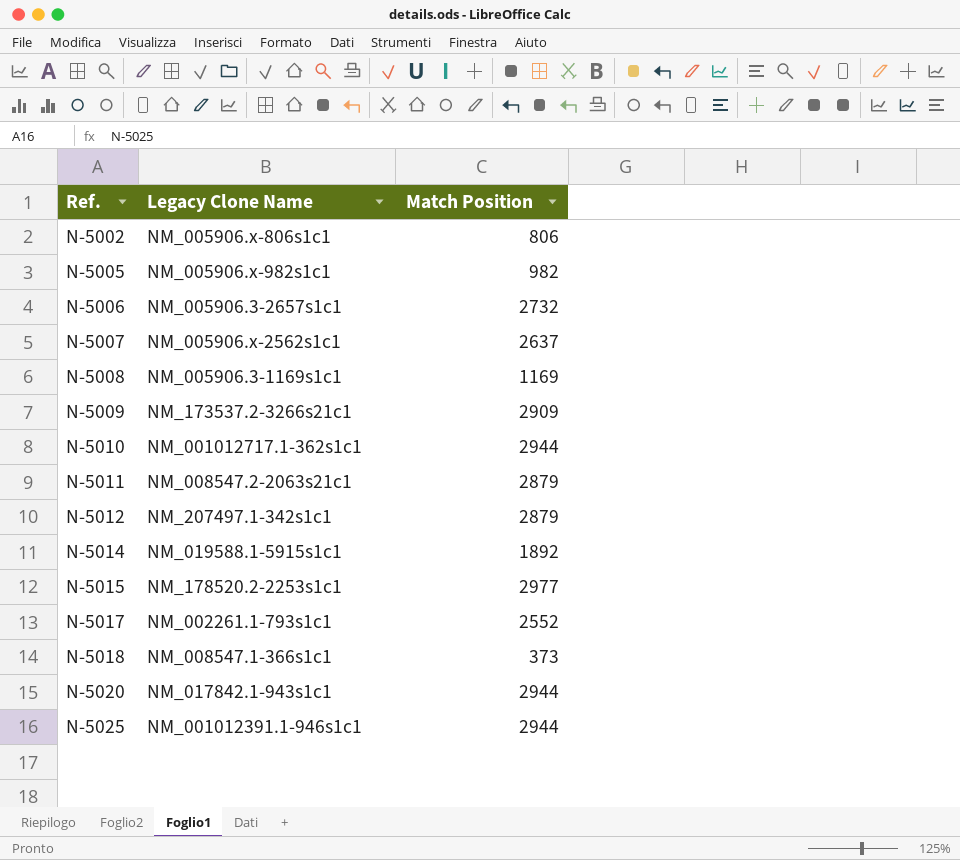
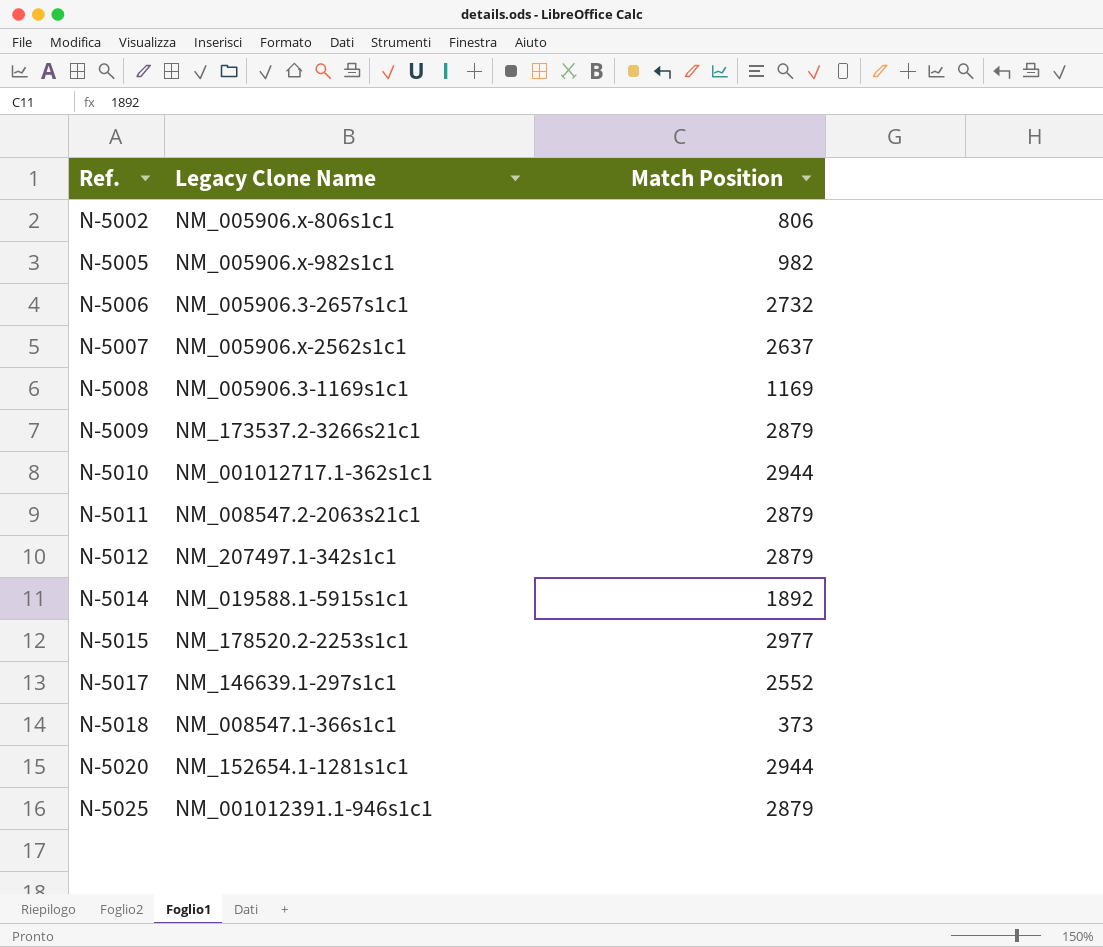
N-5009 | Match Position: 2909 -> 2879
N-5017 | Legacy Clone Name: NM_002261.1-793s1c1 -> NM_146639.1-297s1c1
N-5020 | Legacy Clone Name: NM_017842.1-943s1c1 -> NM_152654.1-1281s1c1
N-5025 | Match Position: 2944 -> 2879

